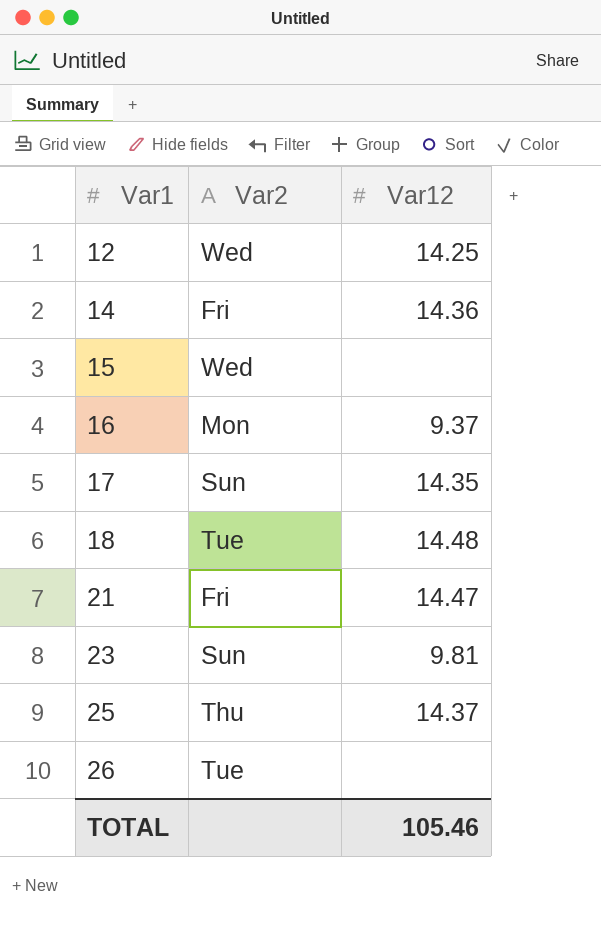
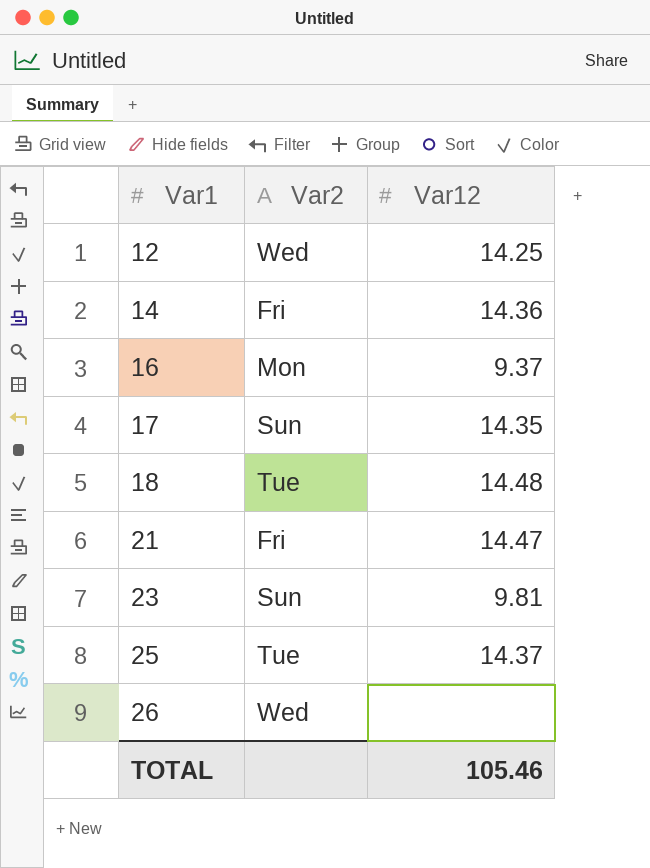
row 15: Wed | none -> none
25 | Var2: Thu -> Tue
26 | Var2: Tue -> Wed

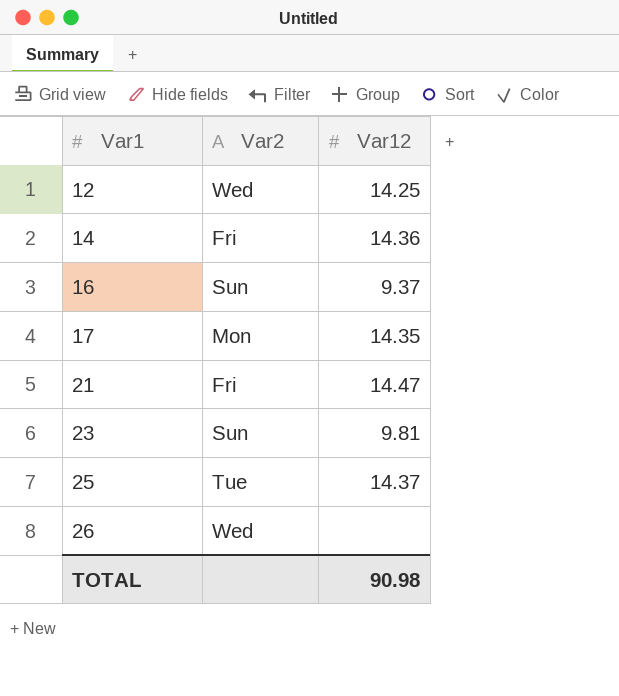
row 18: Tue | 14.48 -> none
16 | Var2: Mon -> Sun
17 | Var2: Sun -> Mon
TOTAL | Var12: 105.46 -> 90.98

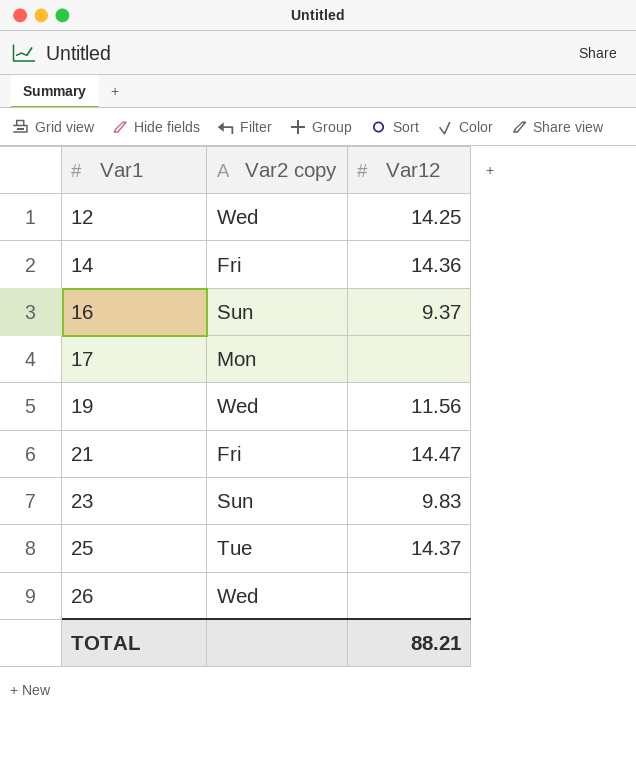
column name: Var2 -> Var2 copy
17 | Var12: 14.35 -> none
row 19: none -> Wed | 11.56
23 | Var12: 9.81 -> 9.83
TOTAL | Var12: 90.98 -> 88.21

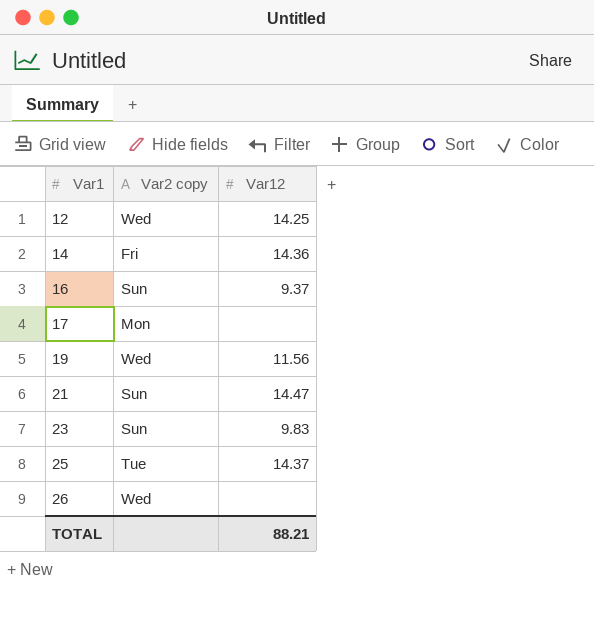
21 | Var2 copy: Fri -> Sun

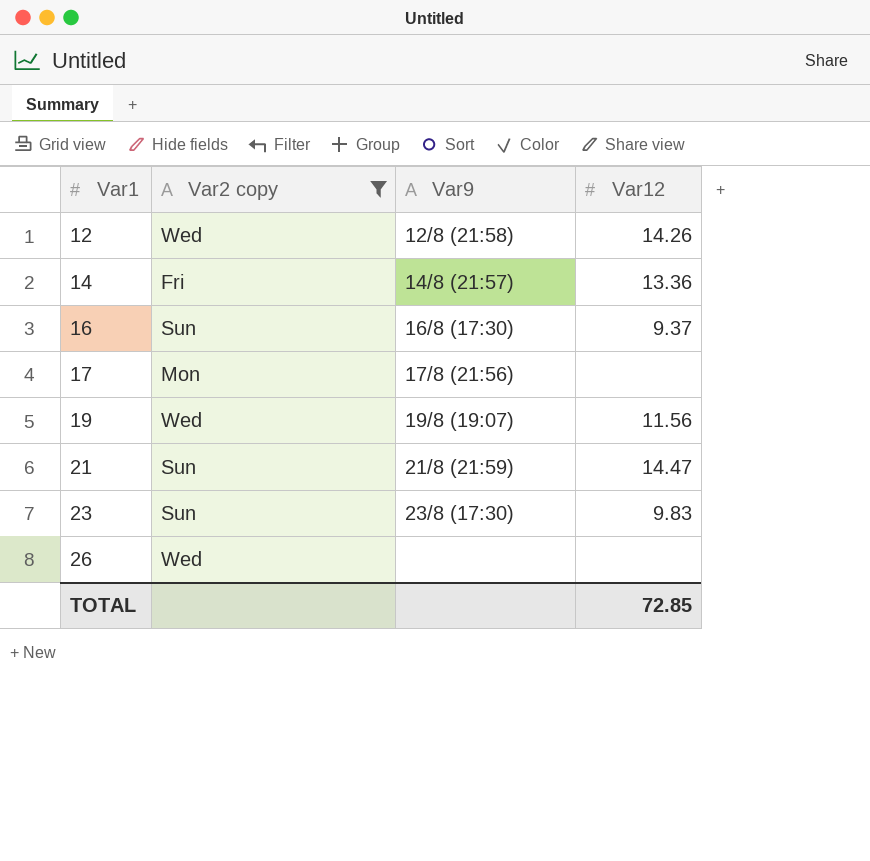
filter: none -> Var2 copy != Tue
column Var9 | position: none -> 3
12 | Var12: 14.25 -> 14.26
14 | Var12: 14.36 -> 13.36
TOTAL | Var12: 88.21 -> 72.85

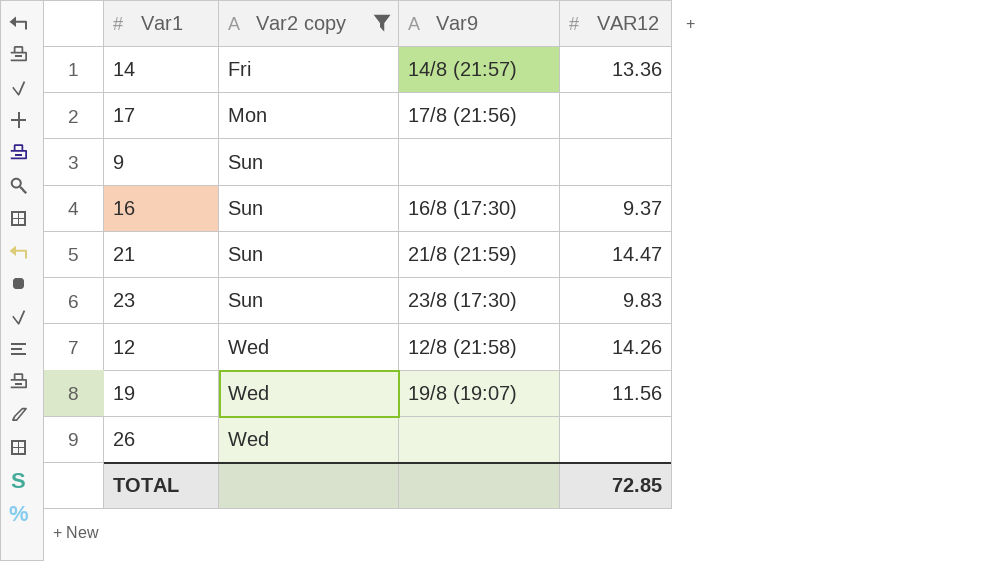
row order: Var1 ascending -> Var2 copy ascending
column name: Var12 -> VAR12
row 9: none -> Sun | none | none

